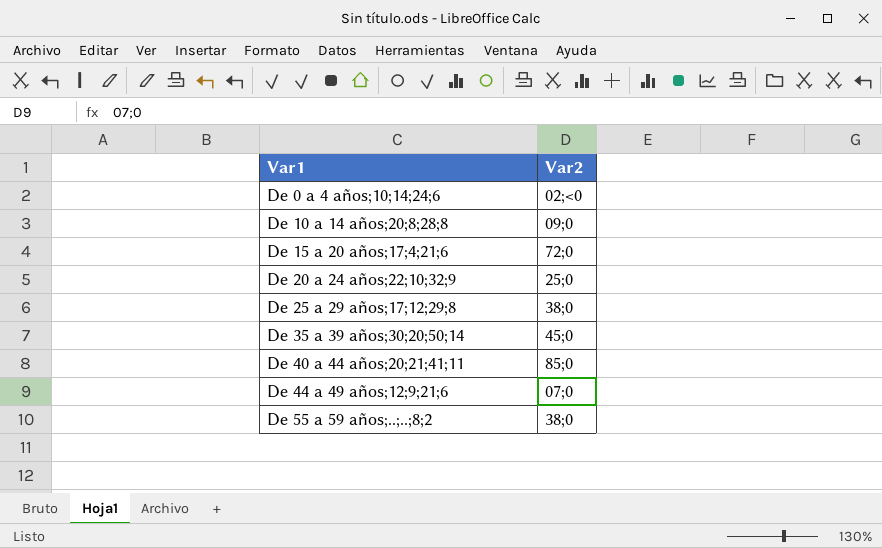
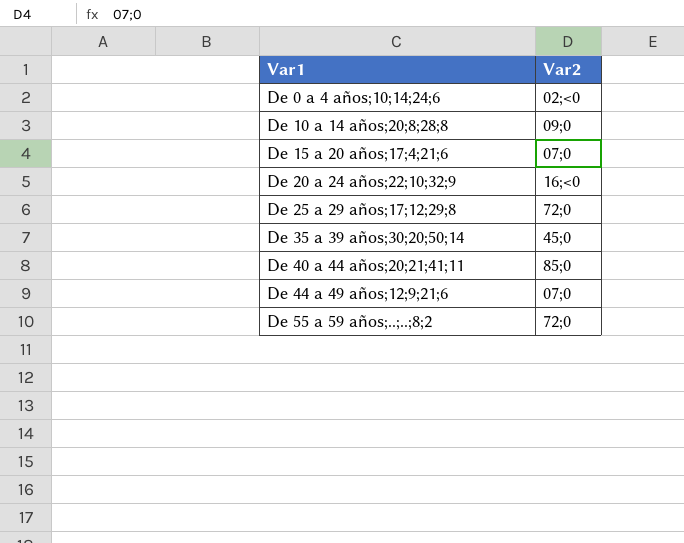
De 15 a 20 años;17;4;21;6 | Var2: 72;0 -> 07;0
De 20 a 24 años;22;10;32;9 | Var2: 25;0 -> 16;<0
De 25 a 29 años;17;12;29;8 | Var2: 38;0 -> 72;0
De 55 a 59 años;..;..;8;2 | Var2: 38;0 -> 72;0

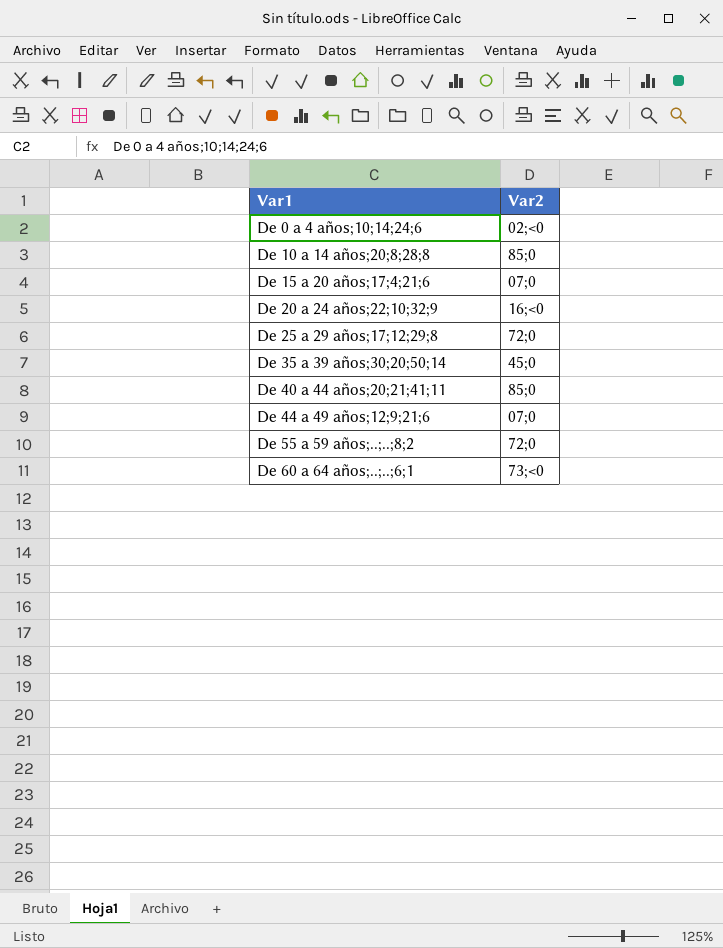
De 10 a 14 años;20;8;28;8 | Var2: 09;0 -> 85;0
row De 60 a 64 años;..;..;6;1: none -> 73;<0

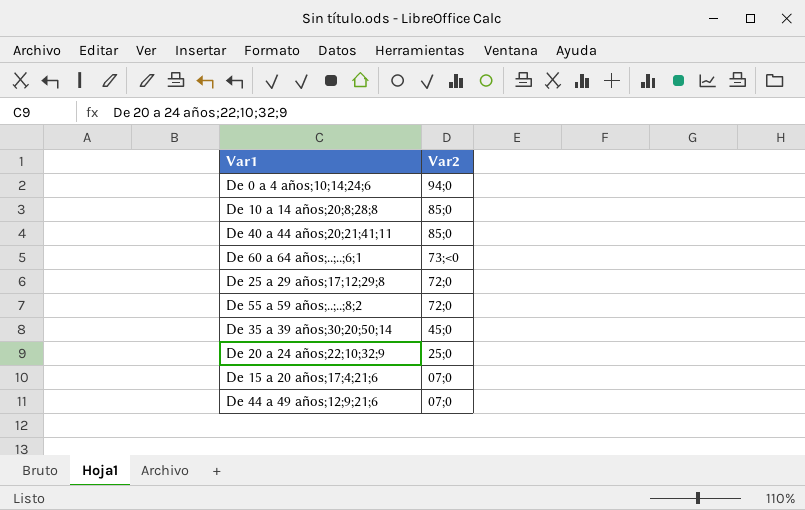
row order: Var1 ascending -> Var2 descending
De 0 a 4 años;10;14;24;6 | Var2: 02;<0 -> 94;0
De 20 a 24 años;22;10;32;9 | Var2: 16;<0 -> 25;0

